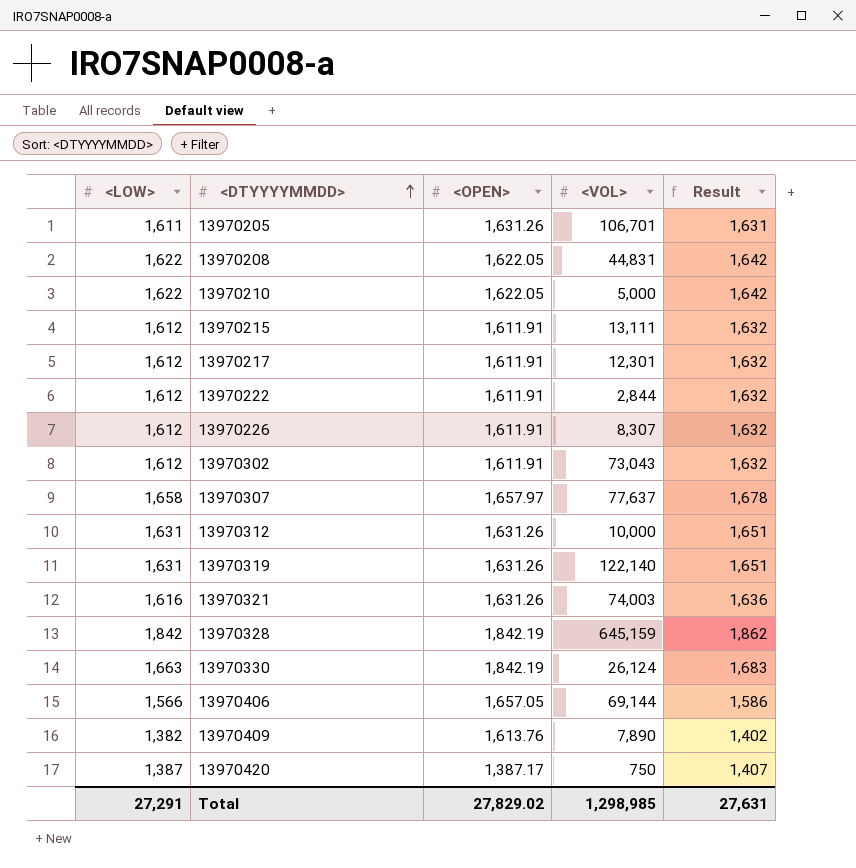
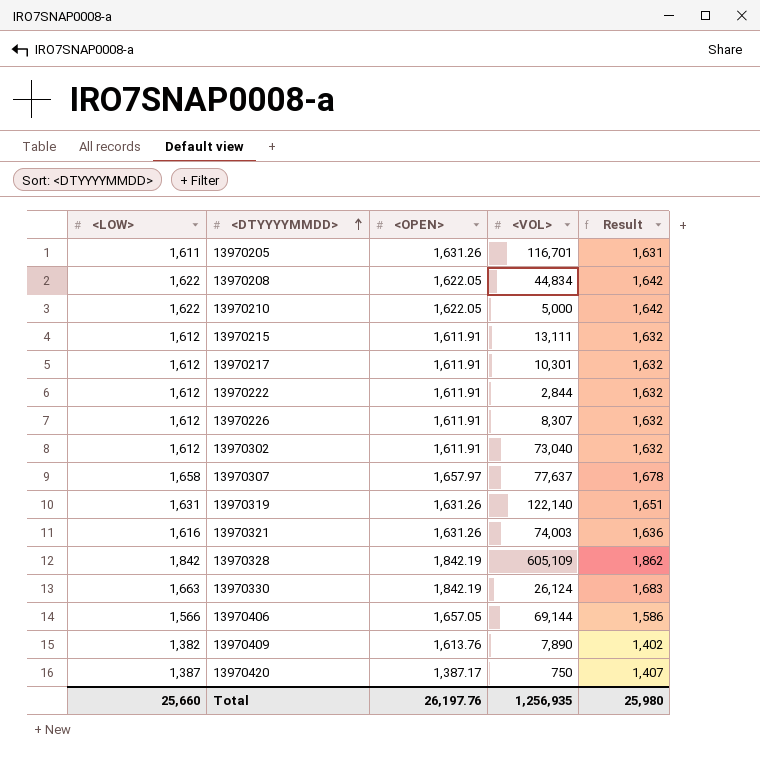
row 13970312: 1,631 | 1,631.26 | 10,000 | 1,651 -> none
13970205 | <VOL>: 106,701 -> 116,701
13970208 | <VOL>: 44,831 -> 44,834
13970217 | <VOL>: 12,301 -> 10,301
13970302 | <VOL>: 73,043 -> 73,040
13970328 | <VOL>: 645,159 -> 605,109
Total | <LOW>: 27,291 -> 25,660
Total | <OPEN>: 27,829.02 -> 26,197.76
Total | <VOL>: 1,298,985 -> 1,256,935
Total | Result: 27,631 -> 25,980

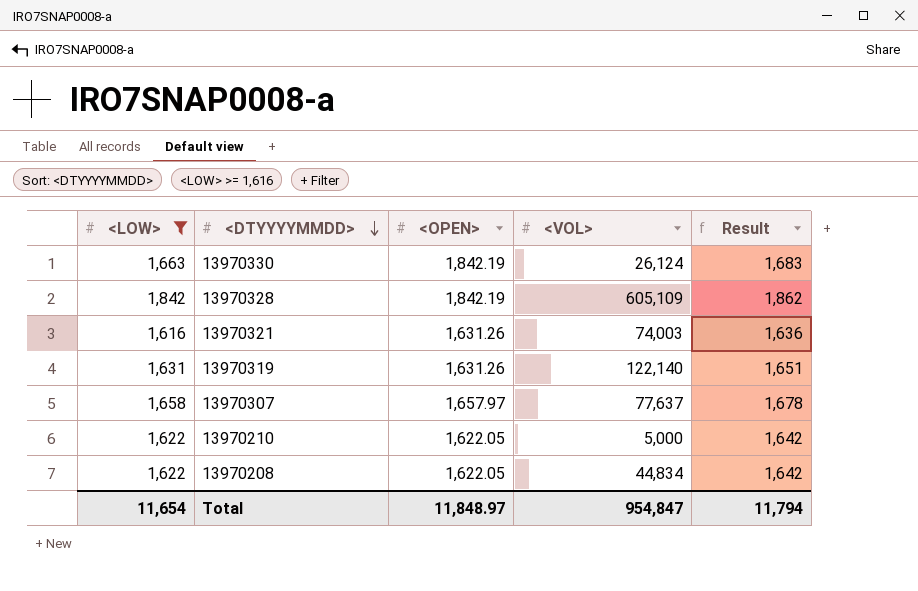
filter: none -> <LOW> >= 1,616
row order: <DTYYYYMMDD> ascending -> <DTYYYYMMDD> descending
Total | <LOW>: 25,660 -> 11,654
Total | <OPEN>: 26,197.76 -> 11,848.97
Total | <VOL>: 1,256,935 -> 954,847
Total | Result: 25,980 -> 11,794

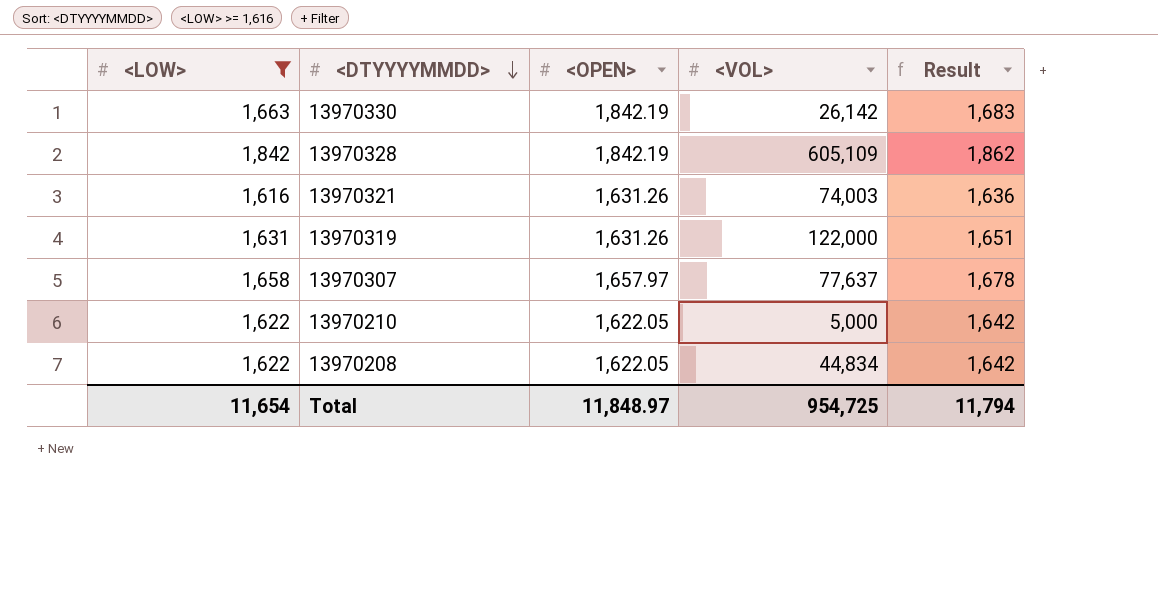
13970330 | <VOL>: 26,124 -> 26,142
13970319 | <VOL>: 122,140 -> 122,000
Total | <VOL>: 954,847 -> 954,725

